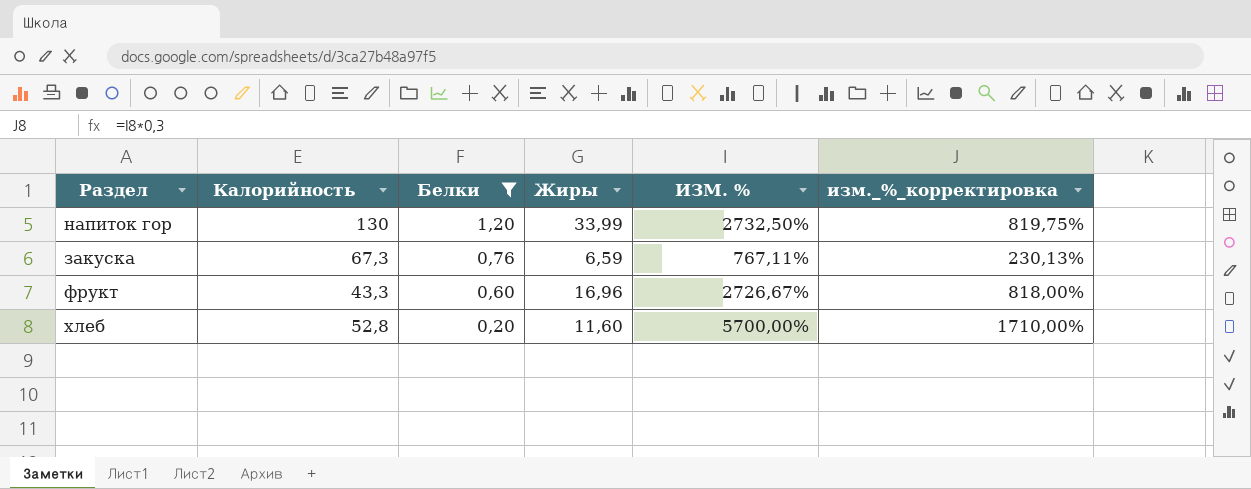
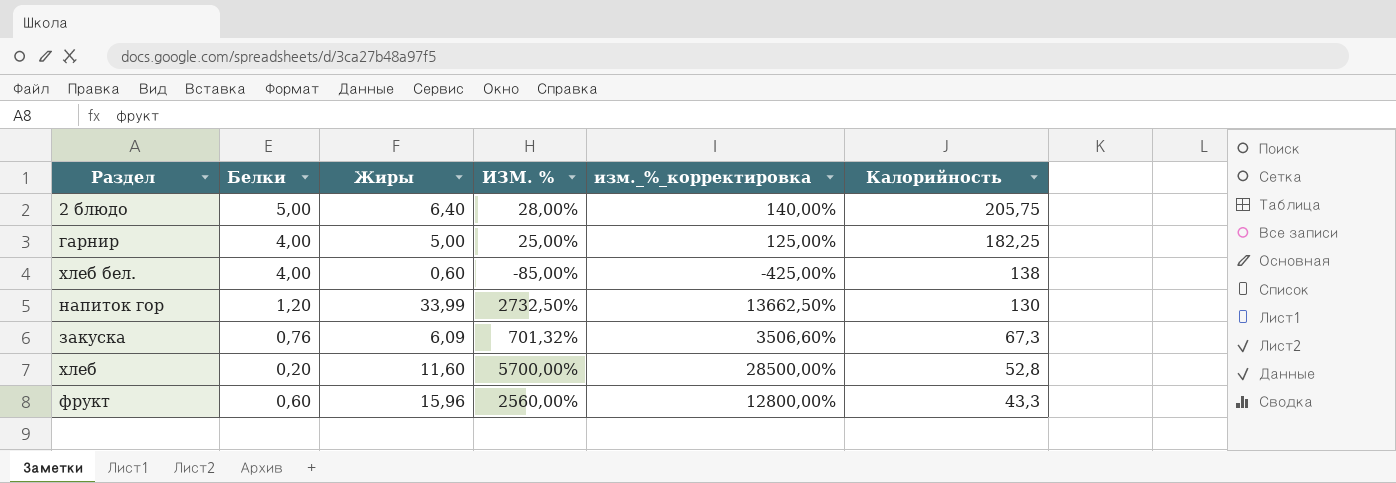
filter: Белки <= 1,20 -> none
row order: Белки descending -> Калорийность descending
column изм._%_корректировка | formula: [ИЗМ. %] * 0,3 -> [ИЗМ. %] * 5
column Калорийность | position: 2 -> 6
закуска | Жиры: 6,59 -> 6,09
закуска | ИЗМ. %: 767,11% -> 701,32%
фрукт | Жиры: 16,96 -> 15,96
фрукт | ИЗМ. %: 2726,67% -> 2560,00%

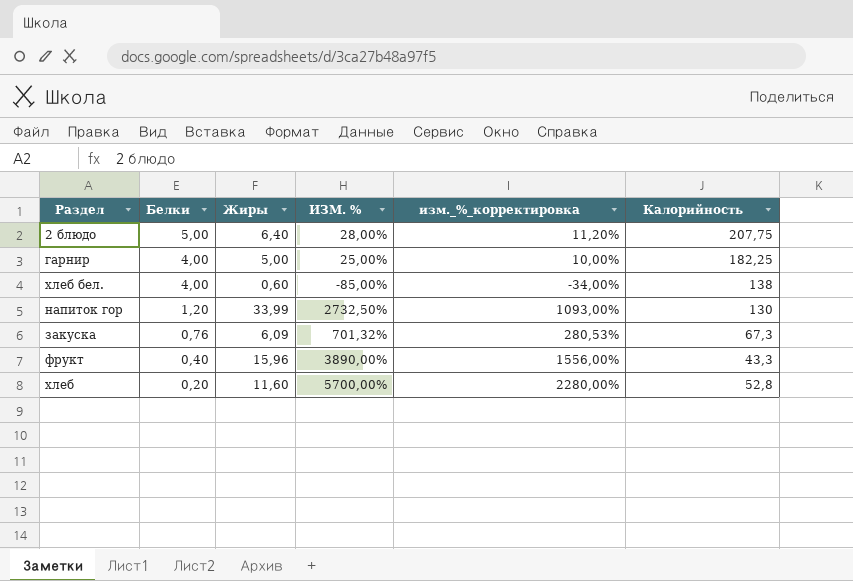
row order: Калорийность descending -> Белки descending
column изм._%_корректировка | formula: [ИЗМ. %] * 5 -> [ИЗМ. %] * 0,4
2 блюдо | Калорийность: 205,75 -> 207,75
фрукт | Белки: 0,60 -> 0,40
фрукт | ИЗМ. %: 2560,00% -> 3890,00%

